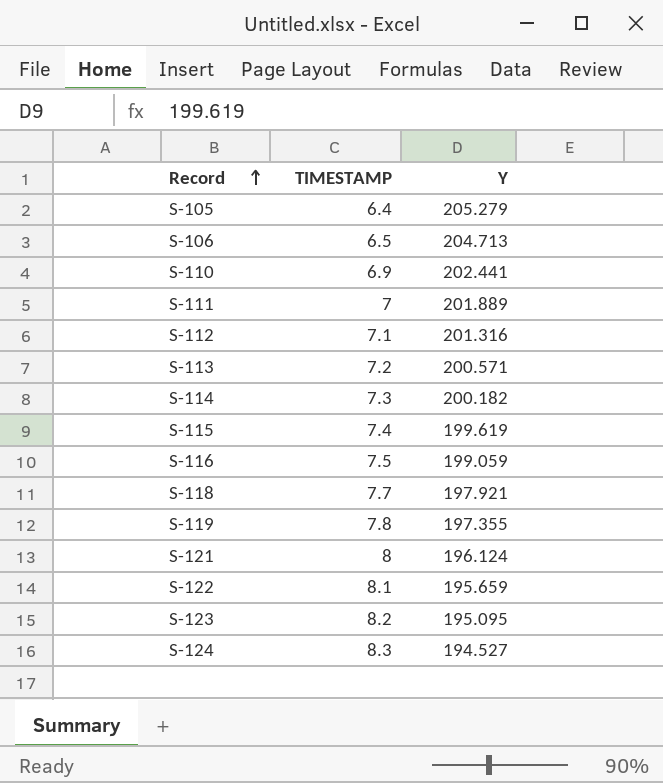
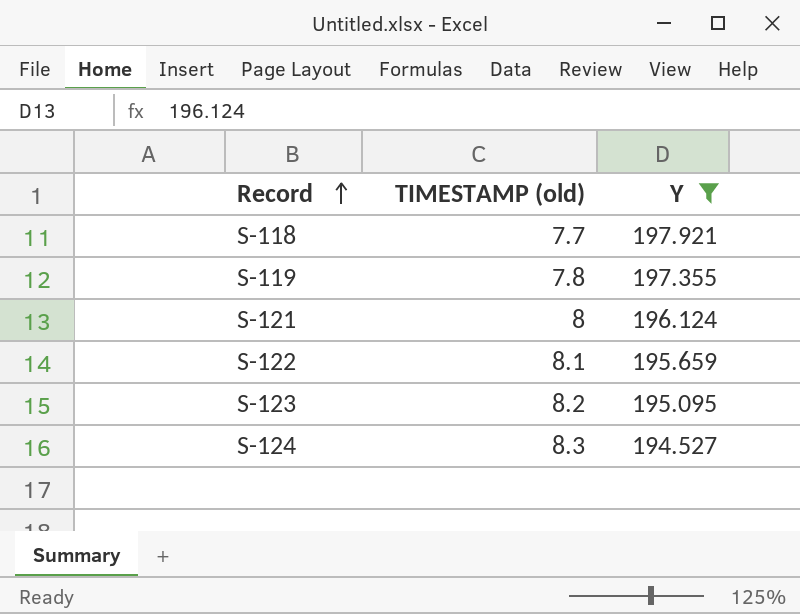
filter: none -> Y <= 197.921
column name: TIMESTAMP -> TIMESTAMP (old)

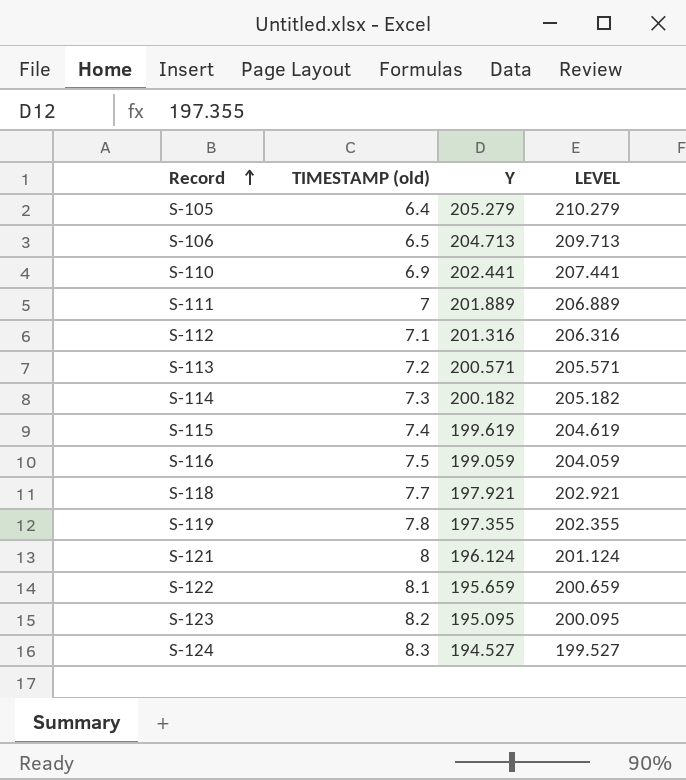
filter: Y <= 197.921 -> none
column LEVEL | formula: none -> [Y] + 5

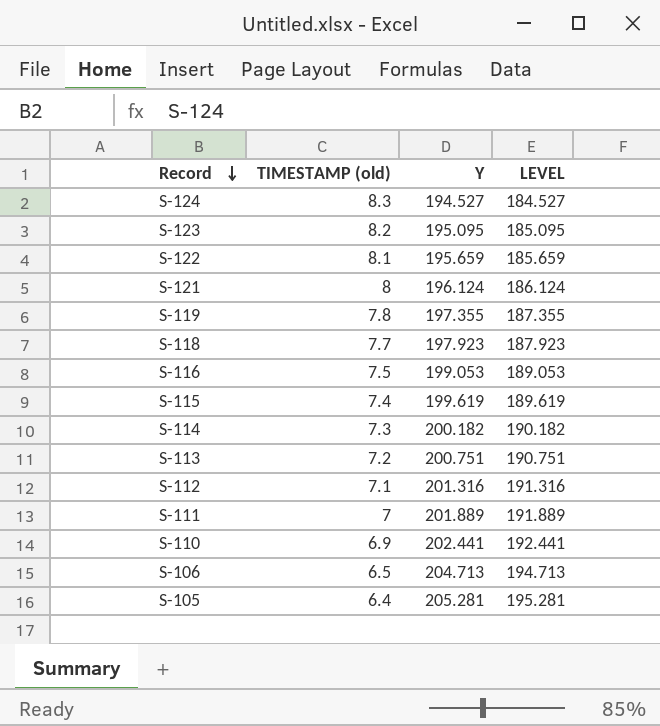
row order: Record ascending -> Record descending
column LEVEL | formula: [Y] + 5 -> [Y] - 10
S-118 | Y: 197.921 -> 197.923
S-116 | Y: 199.059 -> 199.053
S-113 | Y: 200.571 -> 200.751
S-105 | Y: 205.279 -> 205.281

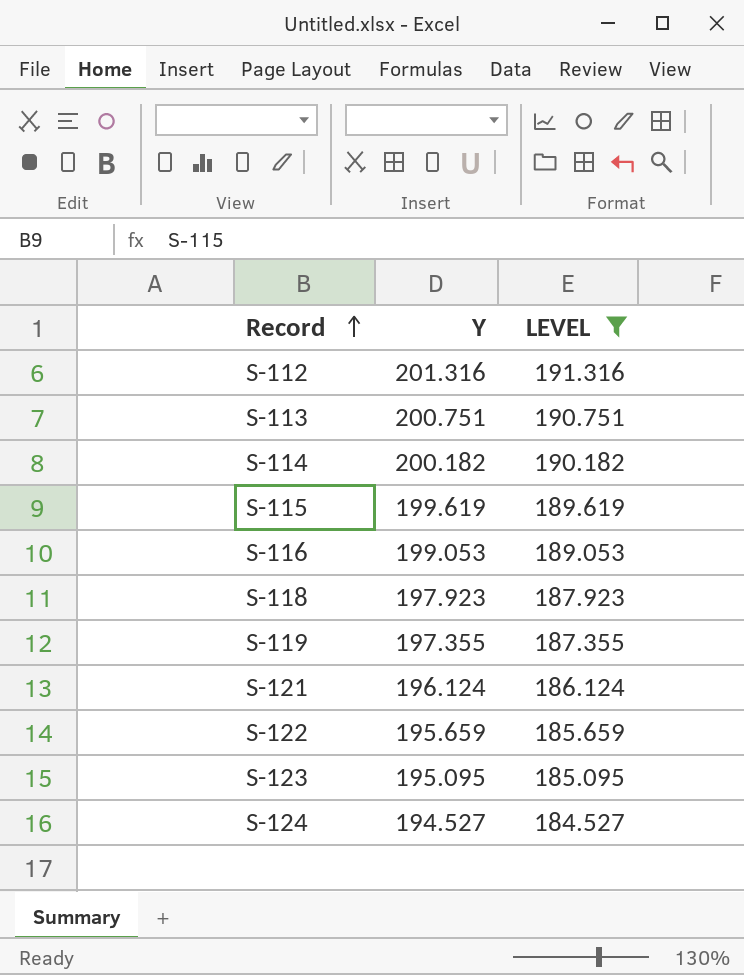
filter: none -> LEVEL <= 191.316
row order: Record descending -> Record ascending
column TIMESTAMP (old) | position: 2 -> none

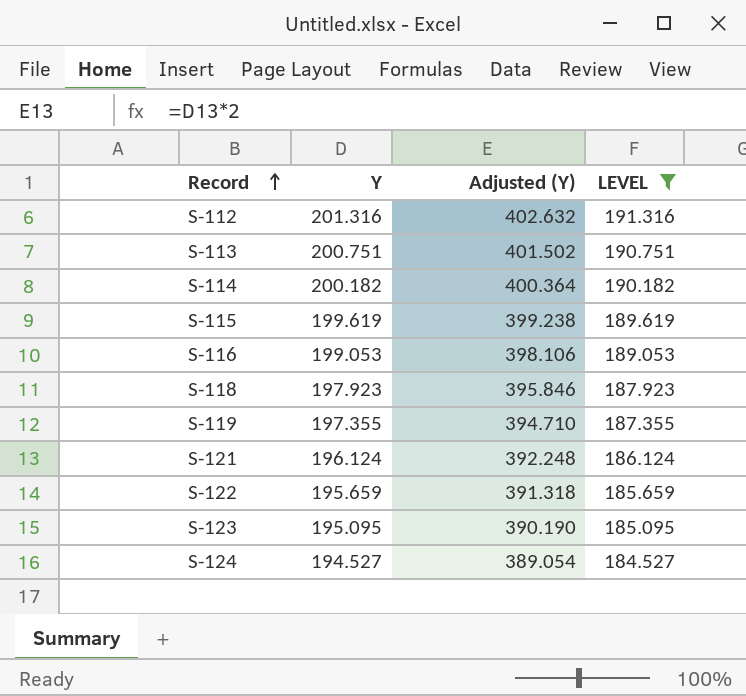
column Adjusted (Y) | formula: none -> [Y] * 2

